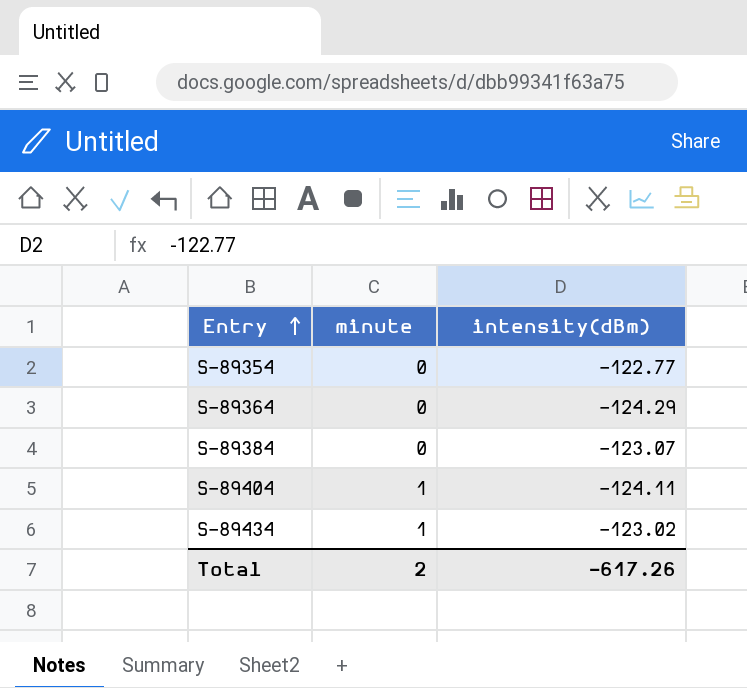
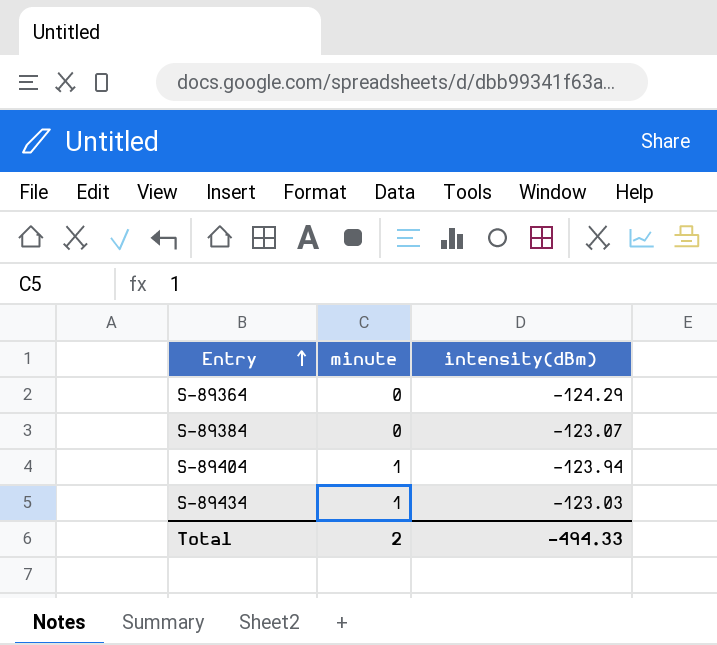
row S-89354: 0 | -122.77 -> none
S-89404 | intensity(dBm): -124.11 -> -123.94
S-89434 | intensity(dBm): -123.02 -> -123.03
Total | intensity(dBm): -617.26 -> -494.33

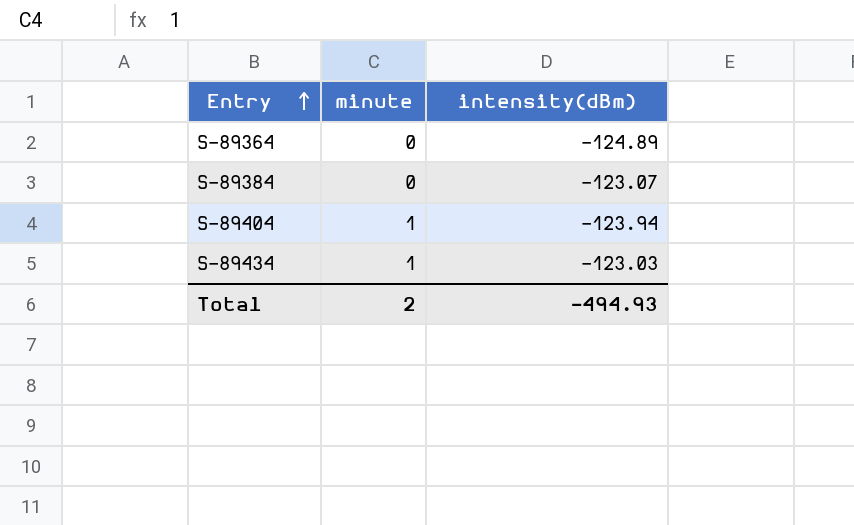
S-89364 | intensity(dBm): -124.29 -> -124.89
Total | intensity(dBm): -494.33 -> -494.93

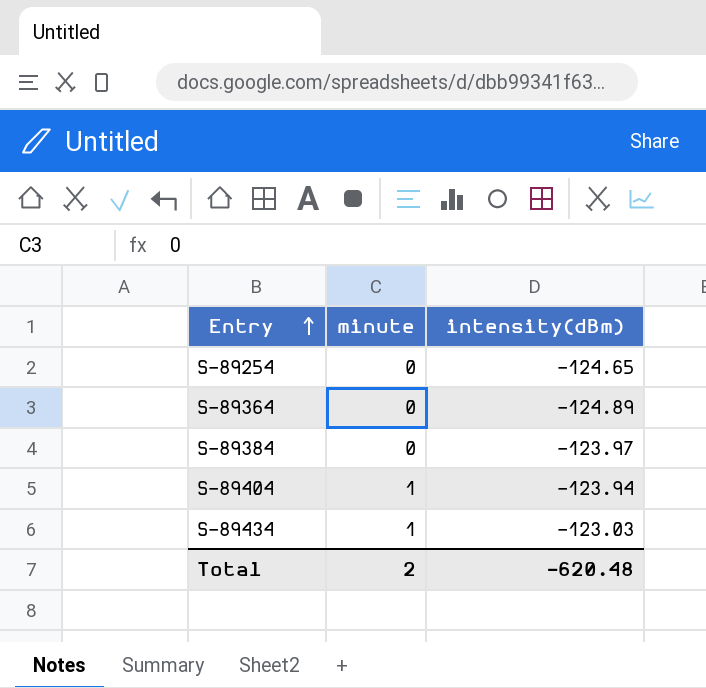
row S-89254: none -> 0 | -124.65
S-89384 | intensity(dBm): -123.07 -> -123.97
Total | intensity(dBm): -494.93 -> -620.48

